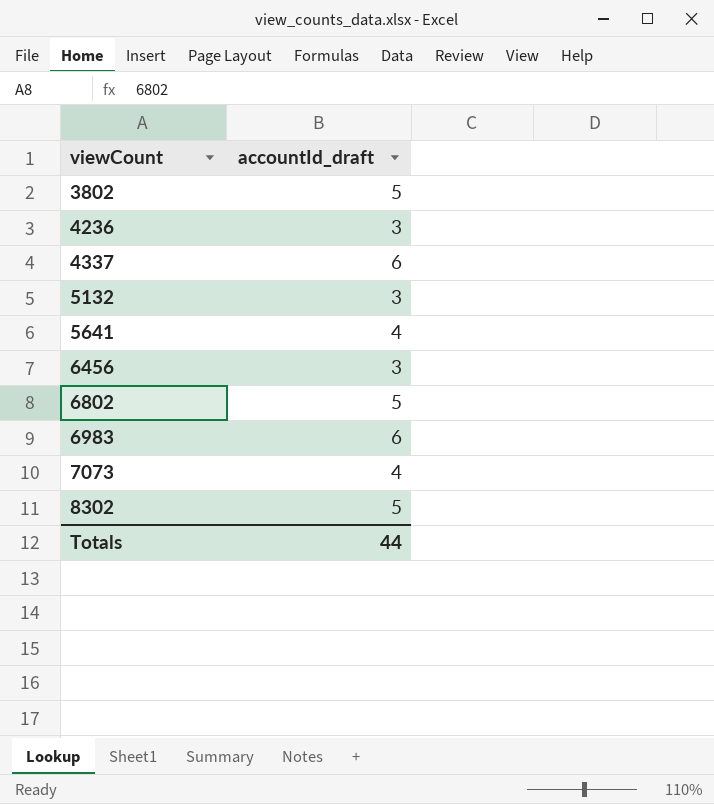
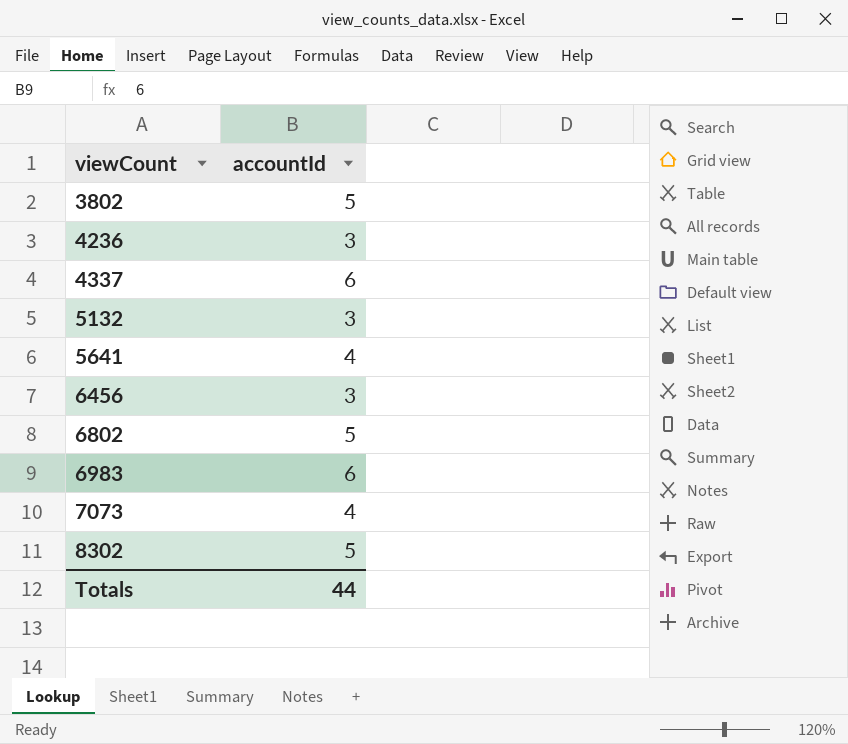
column name: accountId_draft -> accountId

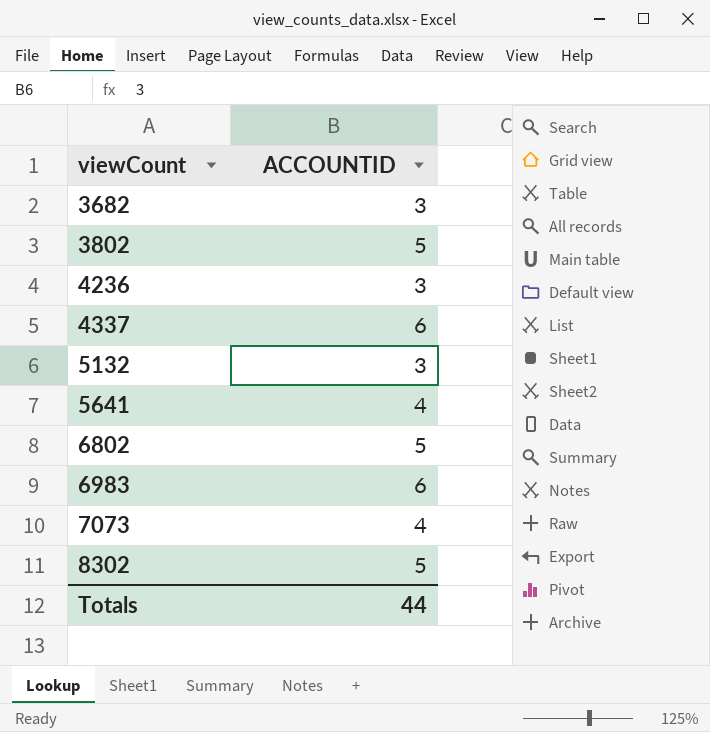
column name: accountId -> ACCOUNTID
row 6456: 3 -> none
row 3682: none -> 3

